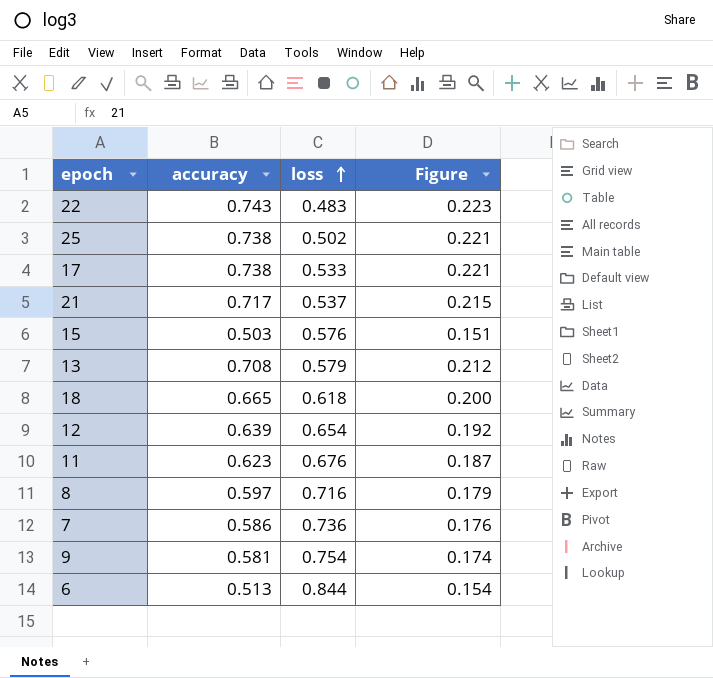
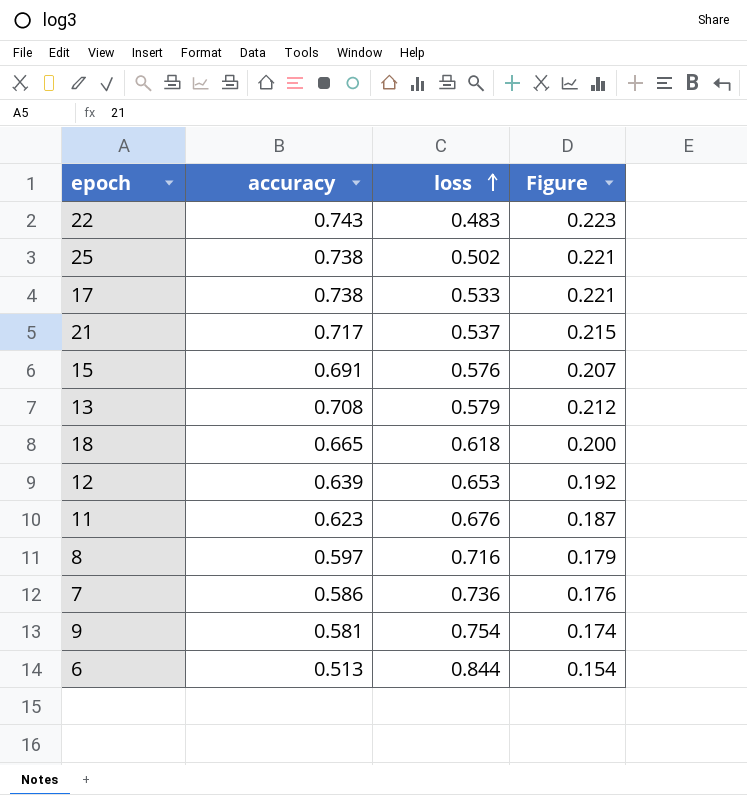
15 | accuracy: 0.503 -> 0.691
15 | Figure: 0.151 -> 0.207
12 | loss: 0.654 -> 0.653

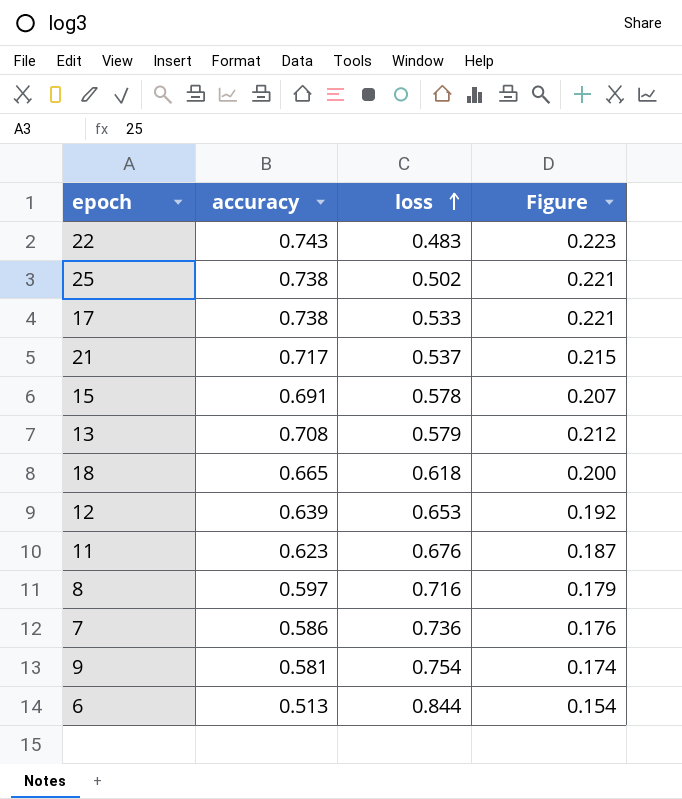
15 | loss: 0.576 -> 0.578

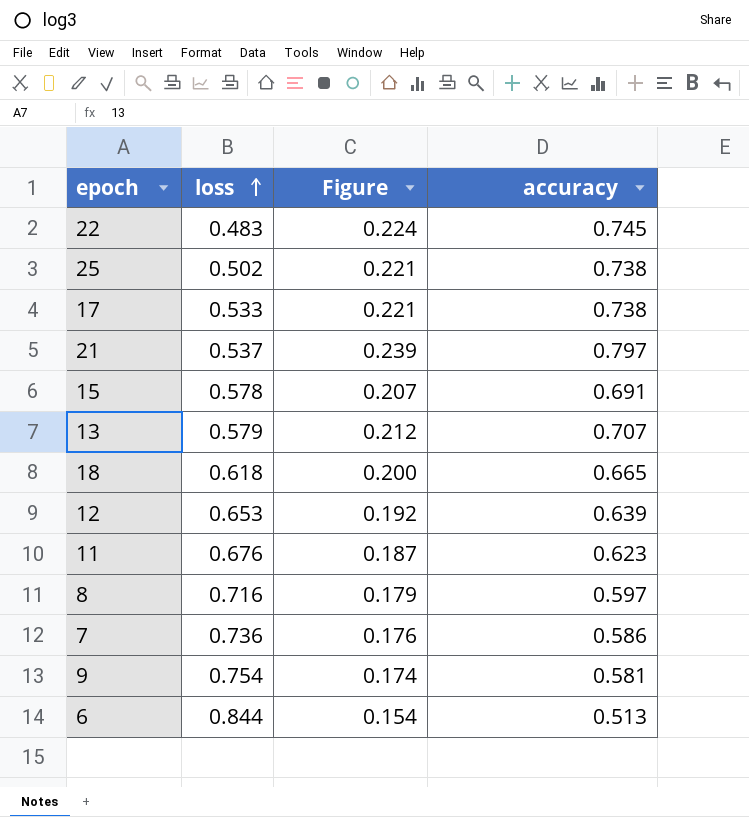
column accuracy | position: 2 -> 4
22 | Figure: 0.223 -> 0.224
22 | accuracy: 0.743 -> 0.745
21 | Figure: 0.215 -> 0.239
21 | accuracy: 0.717 -> 0.797
13 | accuracy: 0.708 -> 0.707

